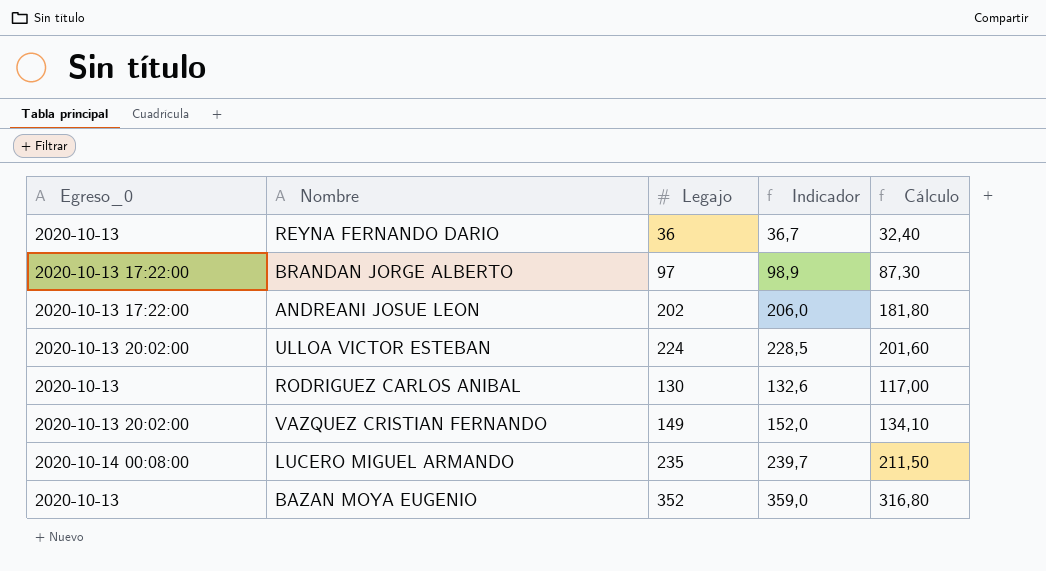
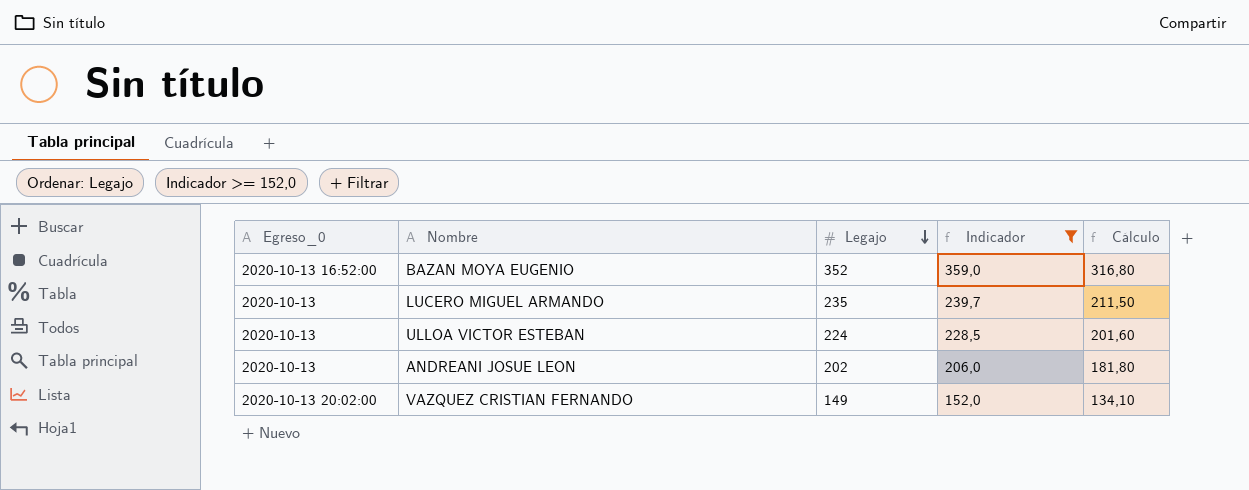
filter: none -> Indicador >= 152,0
row order: none -> Legajo descending
BAZAN MOYA EUGENIO | Egreso_0: 2020-10-13 -> 2020-10-13 16:52:00
LUCERO MIGUEL ARMANDO | Egreso_0: 2020-10-14 00:08:00 -> 2020-10-13
ULLOA VICTOR ESTEBAN | Egreso_0: 2020-10-13 20:02:00 -> 2020-10-13
ANDREANI JOSUE LEON | Egreso_0: 2020-10-13 17:22:00 -> 2020-10-13

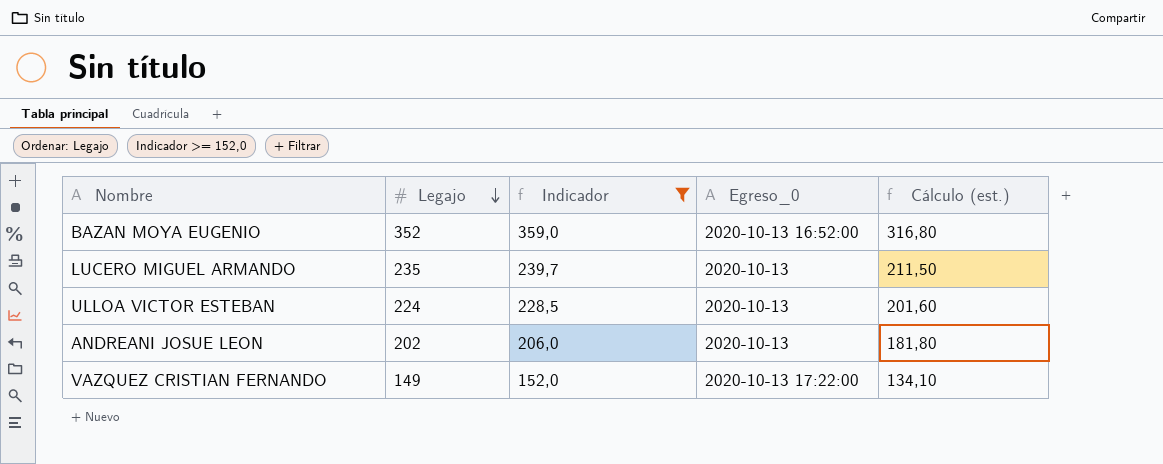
column Egreso_0 | position: 1 -> 4
column name: Cálculo -> Cálculo (est.)
VAZQUEZ CRISTIAN FERNANDO | Egreso_0: 2020-10-13 20:02:00 -> 2020-10-13 17:22:00

